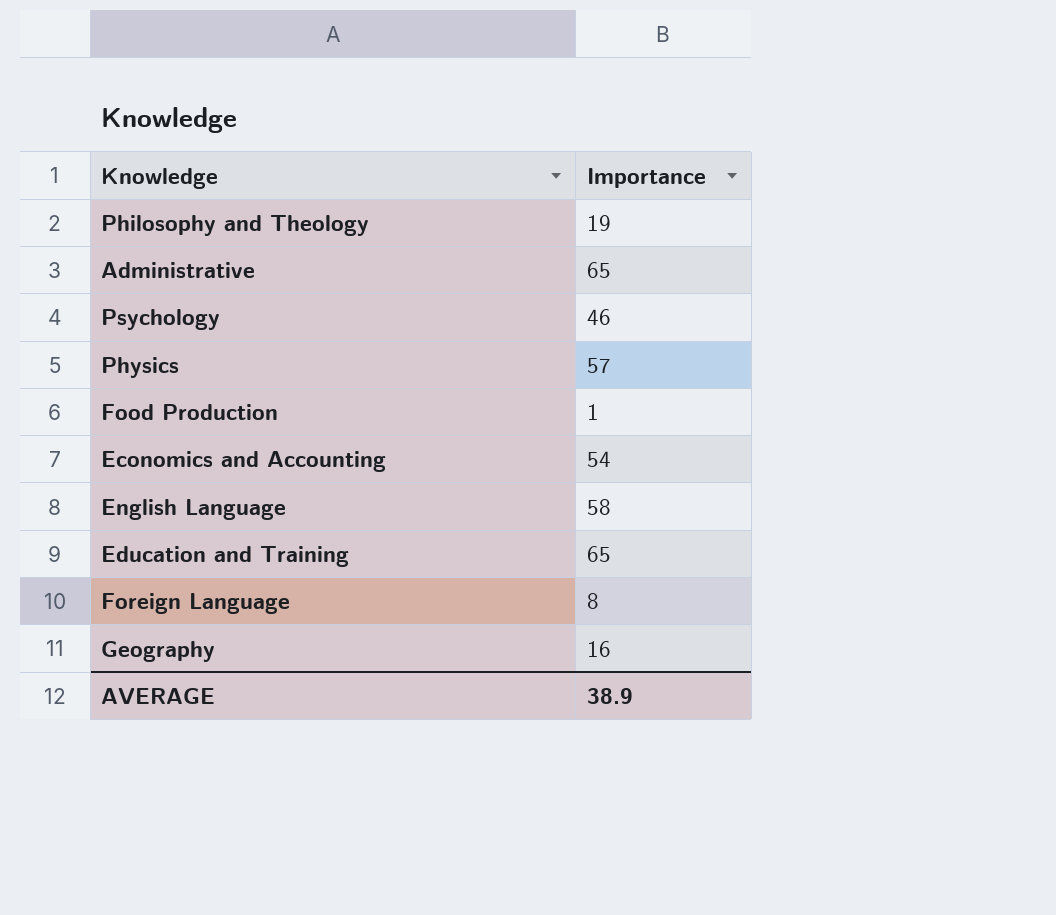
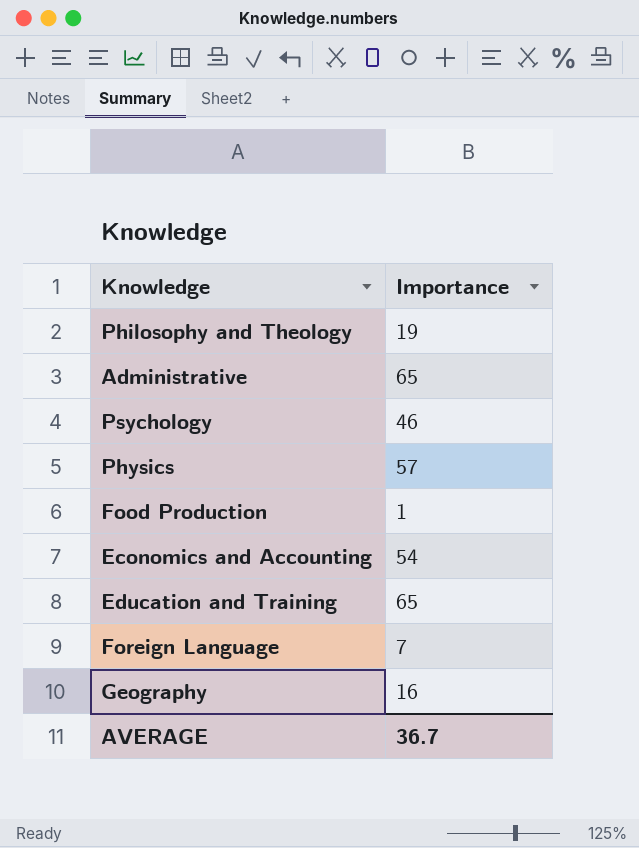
row English Language: 58 -> none
Foreign Language | Importance: 8 -> 7
AVERAGE | Importance: 38.9 -> 36.7

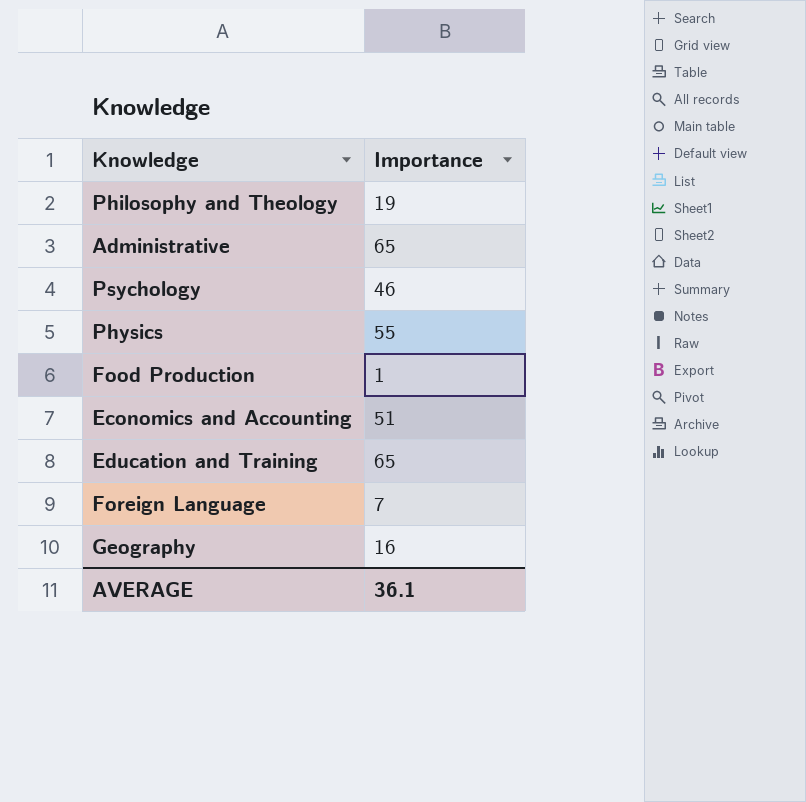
Physics | Importance: 57 -> 55
Economics and Accounting | Importance: 54 -> 51
AVERAGE | Importance: 36.7 -> 36.1

